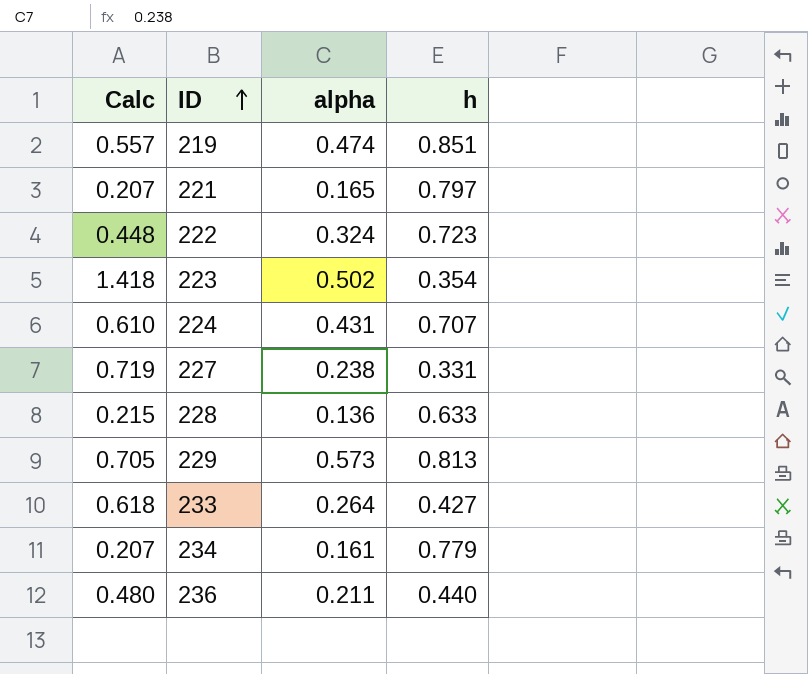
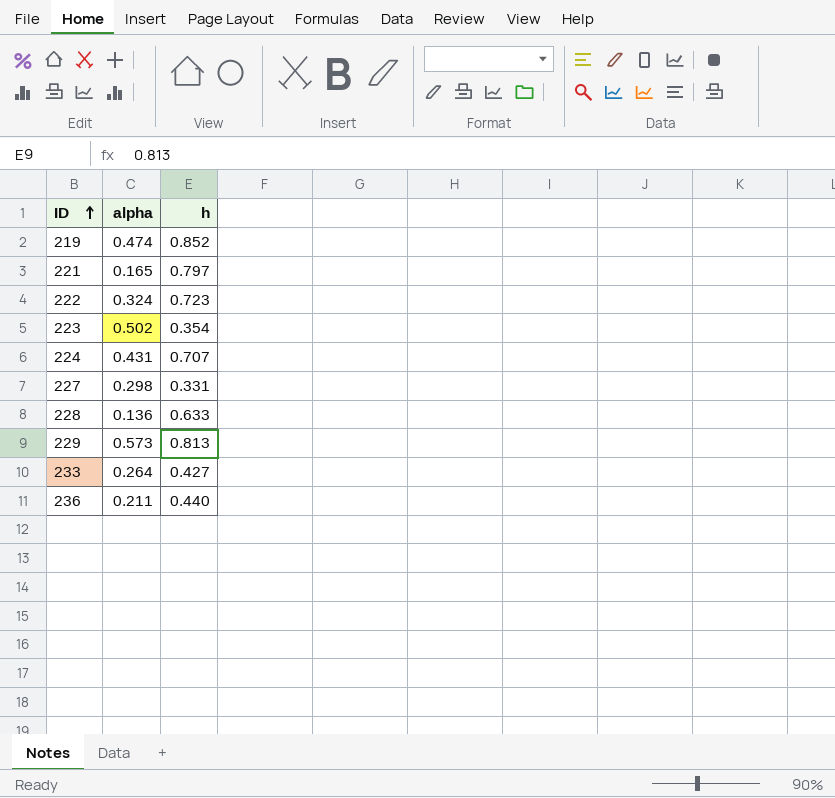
column Calc | formula: [alpha] / [h] -> none
row 234: 0.207 | 0.161 | 0.779 -> none
219 | h: 0.851 -> 0.852
227 | alpha: 0.238 -> 0.298

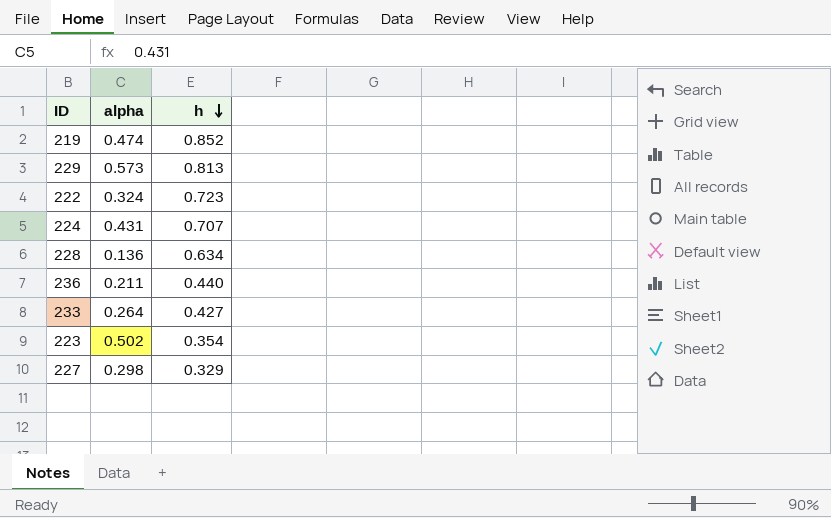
row order: ID ascending -> h descending
row 221: 0.165 | 0.797 -> none
228 | h: 0.633 -> 0.634
227 | h: 0.331 -> 0.329

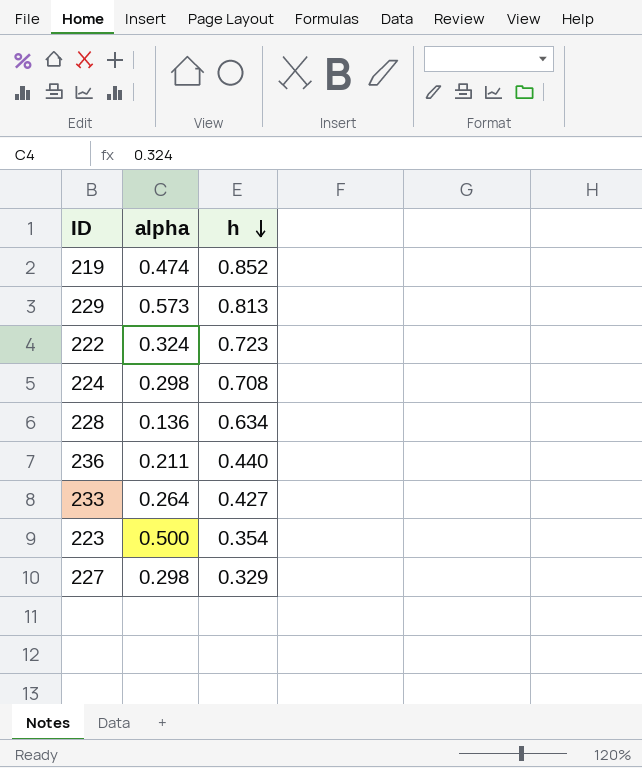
224 | alpha: 0.431 -> 0.298
224 | h: 0.707 -> 0.708
223 | alpha: 0.502 -> 0.500

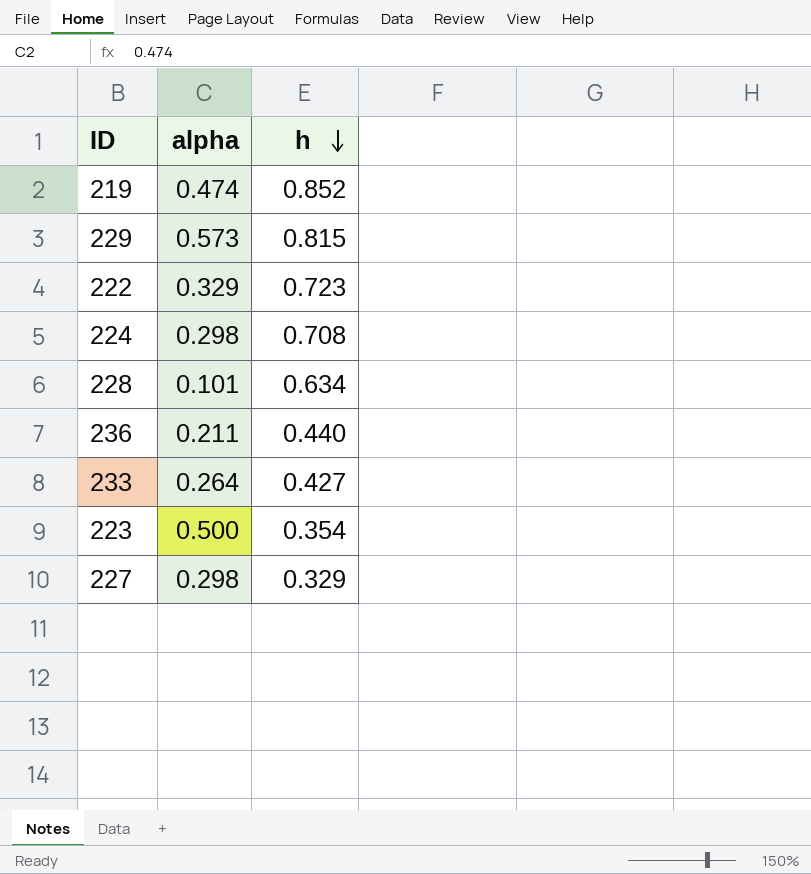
229 | h: 0.813 -> 0.815
222 | alpha: 0.324 -> 0.329
228 | alpha: 0.136 -> 0.101

